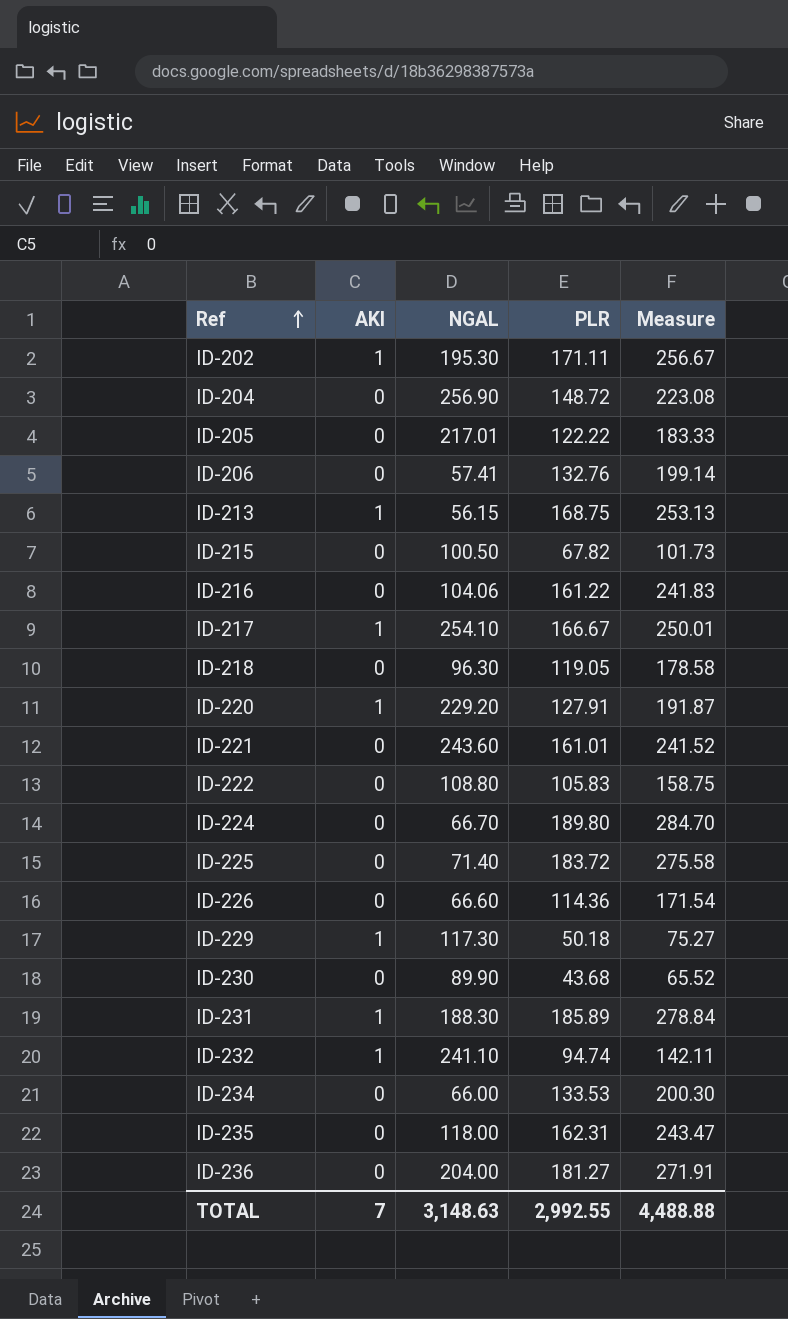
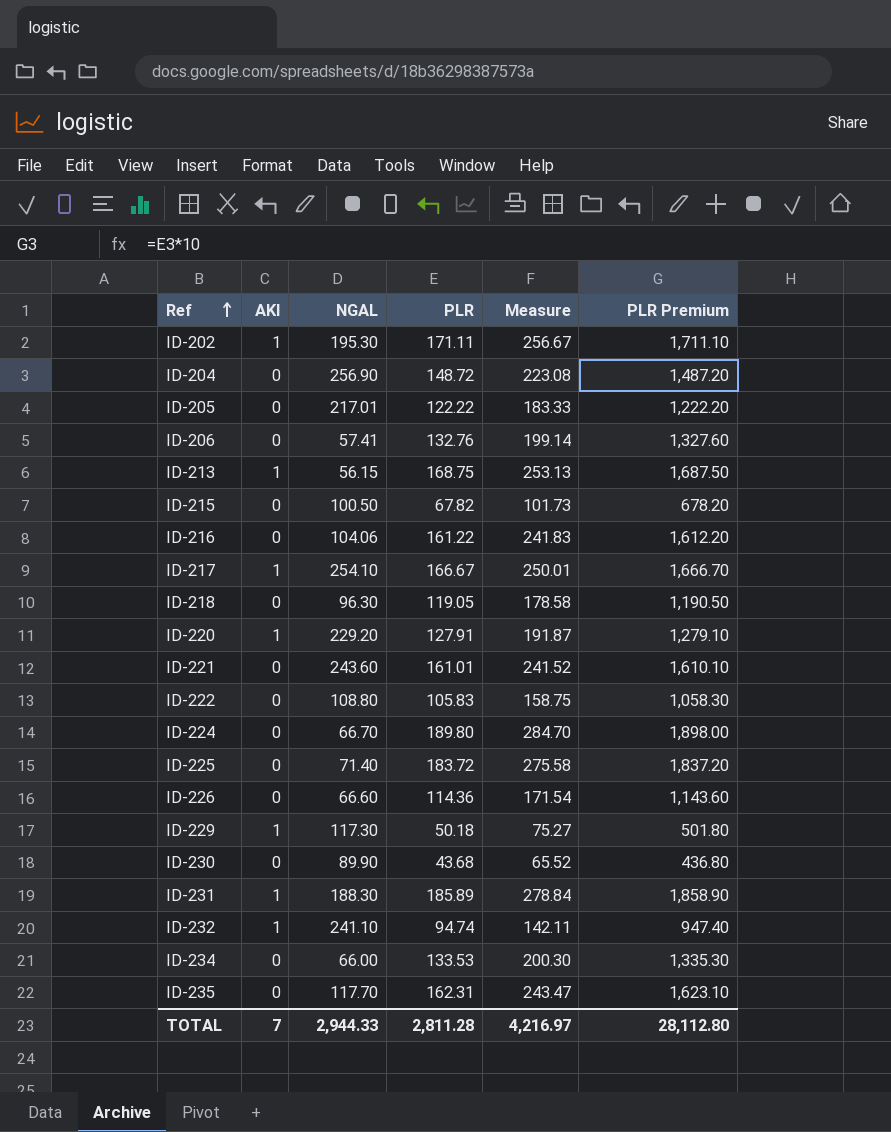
column PLR Premium | formula: none -> [PLR] * 10
row ID-236: 0 | 204.00 | 181.27 | 271.91 -> none
ID-235 | NGAL: 118.00 -> 117.70
TOTAL | NGAL: 3,148.63 -> 2,944.33
TOTAL | PLR: 2,992.55 -> 2,811.28
TOTAL | Measure: 4,488.88 -> 4,216.97

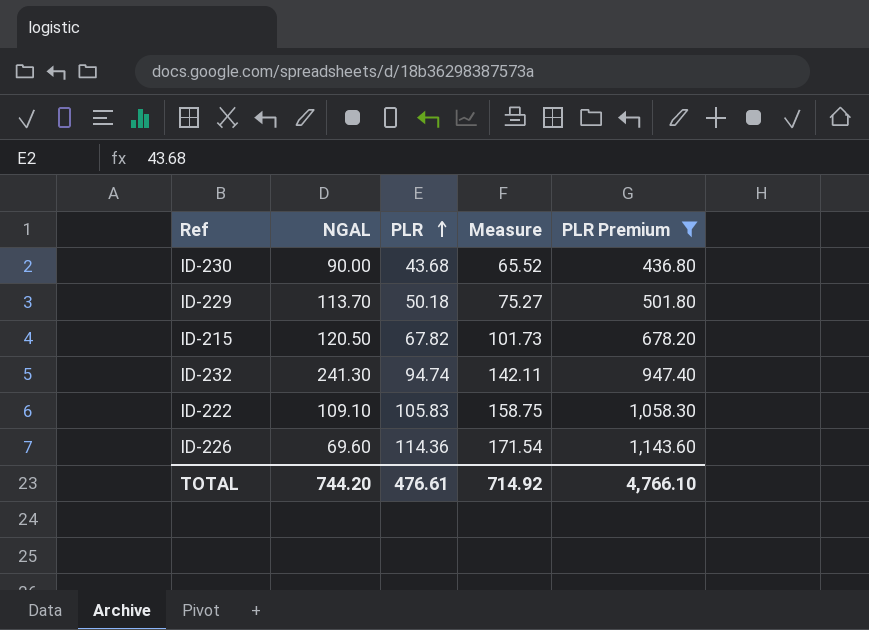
filter: none -> PLR Premium <= 1,143.60
row order: Ref ascending -> PLR ascending
column AKI | position: 2 -> none
ID-230 | NGAL: 89.90 -> 90.00
ID-229 | NGAL: 117.30 -> 113.70
ID-215 | NGAL: 100.50 -> 120.50
ID-232 | NGAL: 241.10 -> 241.30
ID-222 | NGAL: 108.80 -> 109.10
ID-226 | NGAL: 66.60 -> 69.60
TOTAL | NGAL: 2,944.33 -> 744.20
TOTAL | PLR: 2,811.28 -> 476.61
TOTAL | Measure: 4,216.97 -> 714.92
TOTAL | PLR Premium: 28,112.80 -> 4,766.10

